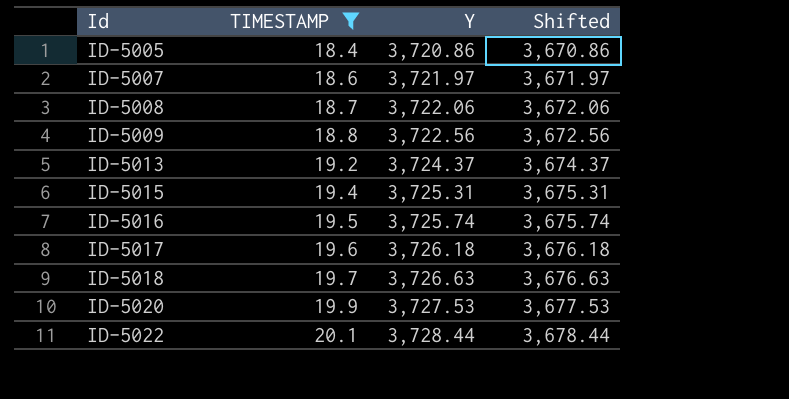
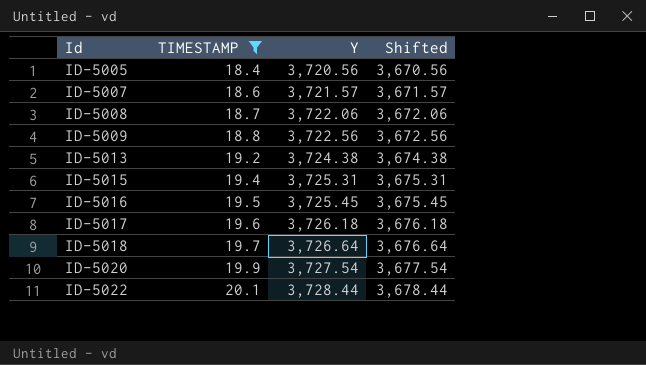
ID-5005 | Y: 3,720.86 -> 3,720.56
ID-5005 | Shifted: 3,670.86 -> 3,670.56
ID-5007 | Y: 3,721.97 -> 3,721.57
ID-5007 | Shifted: 3,671.97 -> 3,671.57
ID-5013 | Y: 3,724.37 -> 3,724.38
ID-5013 | Shifted: 3,674.37 -> 3,674.38
ID-5016 | Y: 3,725.74 -> 3,725.45
ID-5016 | Shifted: 3,675.74 -> 3,675.45
ID-5018 | Y: 3,726.63 -> 3,726.64
ID-5018 | Shifted: 3,676.63 -> 3,676.64
ID-5020 | Y: 3,727.53 -> 3,727.54
ID-5020 | Shifted: 3,677.53 -> 3,677.54

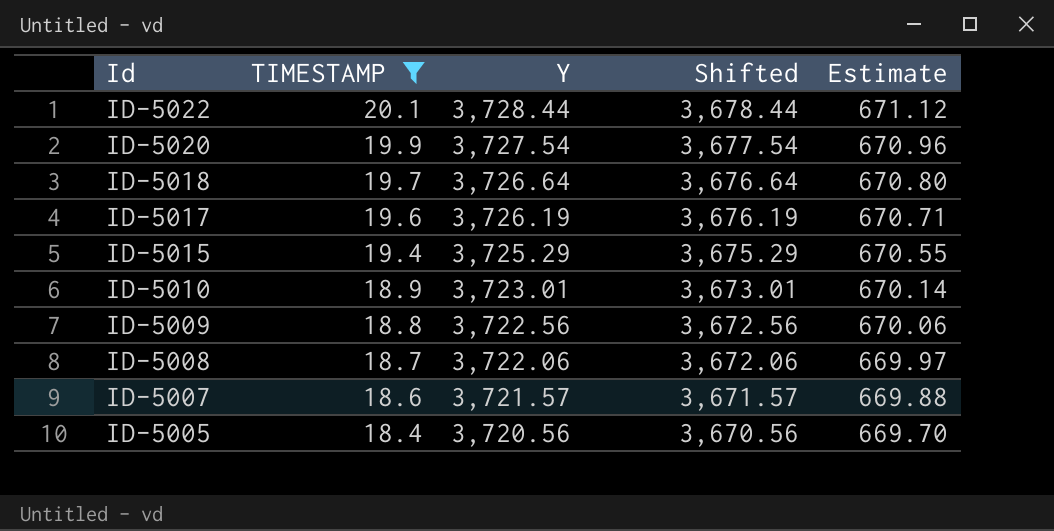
row order: Id ascending -> Id descending
column Estimate | formula: none -> [Y] * 0.18
row ID-5013: 19.2 | 3,724.38 | 3,674.38 -> none
row ID-5016: 19.5 | 3,725.45 | 3,675.45 -> none
ID-5017 | Y: 3,726.18 -> 3,726.19
ID-5017 | Shifted: 3,676.18 -> 3,676.19
ID-5015 | Y: 3,725.31 -> 3,725.29
ID-5015 | Shifted: 3,675.31 -> 3,675.29
row ID-5010: none -> 18.9 | 3,723.01 | 3,673.01 | 670.14

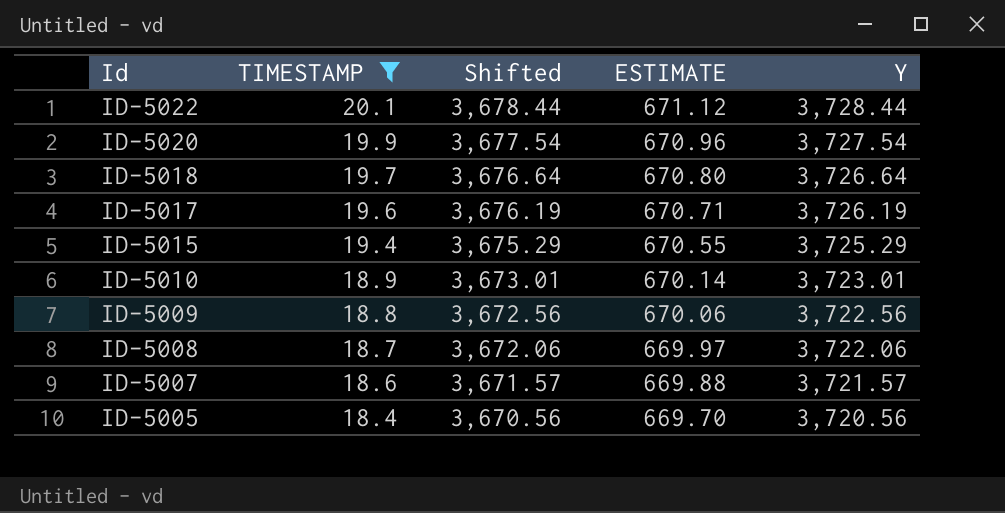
column name: Estimate -> ESTIMATE
column Y | position: 3 -> 5

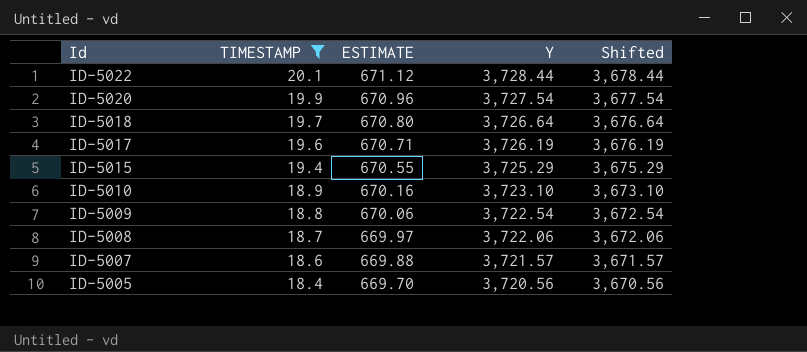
column Shifted | position: 3 -> 5
ID-5010 | ESTIMATE: 670.14 -> 670.16
ID-5010 | Y: 3,723.01 -> 3,723.10
ID-5010 | Shifted: 3,673.01 -> 3,673.10
ID-5009 | Y: 3,722.56 -> 3,722.54
ID-5009 | Shifted: 3,672.56 -> 3,672.54

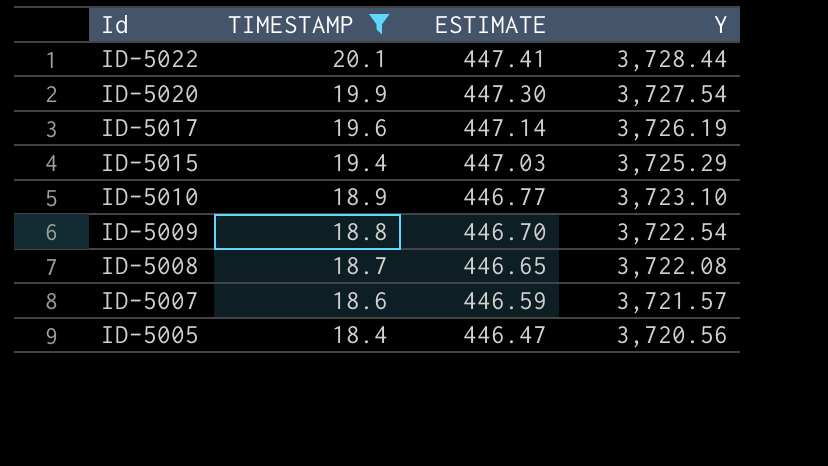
column Shifted | formula: [Y] - 50 -> none
column ESTIMATE | formula: [Y] * 0.18 -> [Y] * 0.12
row ID-5018: 19.7 | 670.80 | 3,726.64 | 3,676.64 -> none
ID-5008 | Y: 3,722.06 -> 3,722.08

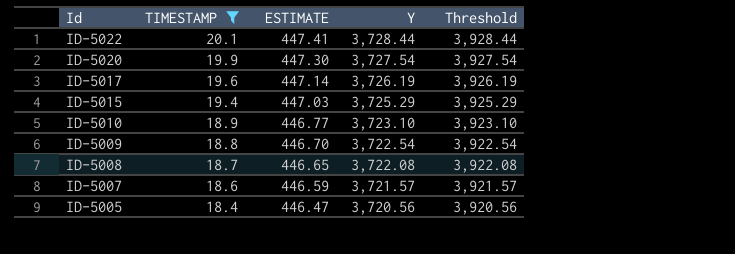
column Threshold | formula: none -> [Y] + 200

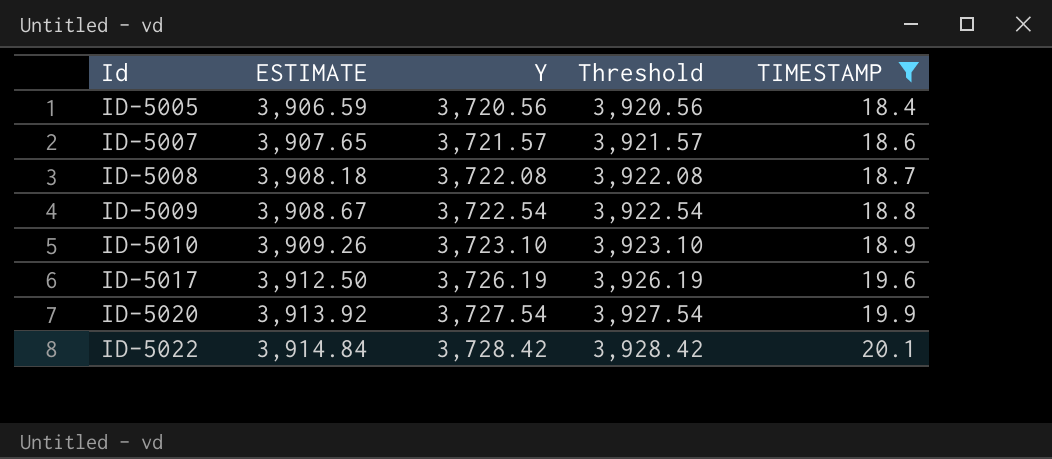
row order: Id descending -> Id ascending
column ESTIMATE | formula: [Y] * 0.12 -> [Y] * 1.05
column TIMESTAMP | position: 2 -> 5
row ID-5015: 19.4 | 447.03 | 3,725.29 | 3,925.29 -> none
ID-5022 | Y: 3,728.44 -> 3,728.42
ID-5022 | Threshold: 3,928.44 -> 3,928.42

